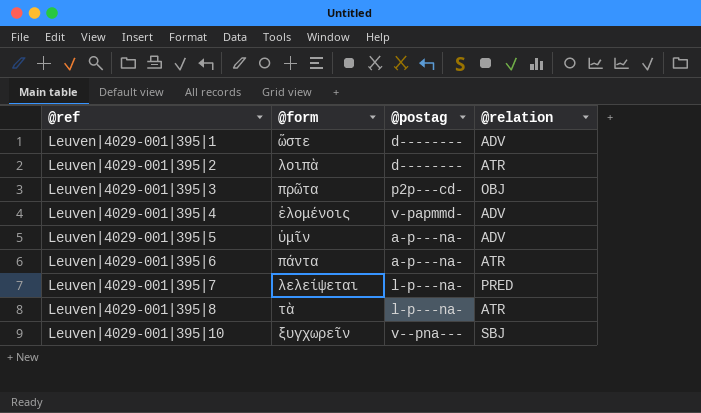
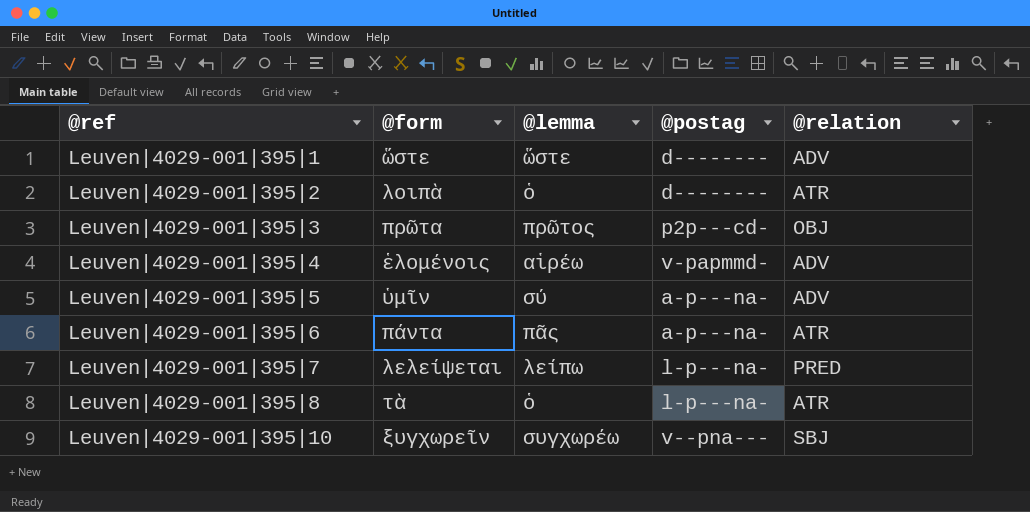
column @lemma | position: none -> 3

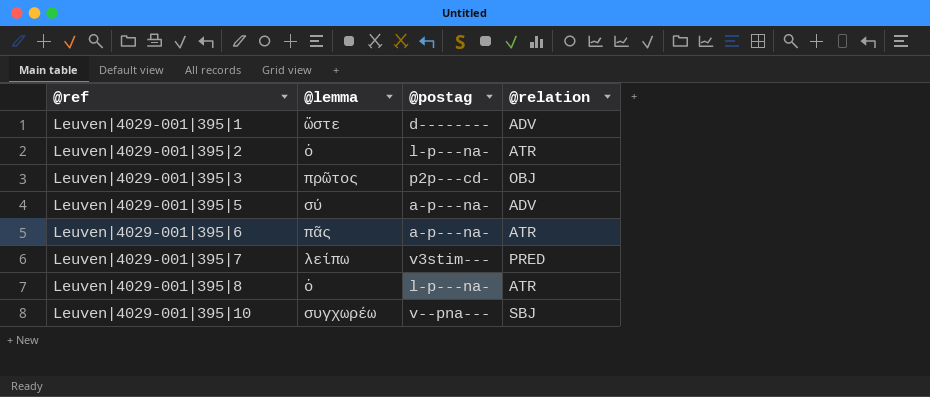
column @form | position: 2 -> none
row Leuven|4029-001|395|4: ἑλομένοις | αἱρέω | v-papmmd- | ADV -> none
Leuven|4029-001|395|2 | @postag: d-------- -> l-p---na-
Leuven|4029-001|395|7 | @postag: l-p---na- -> v3stim---

